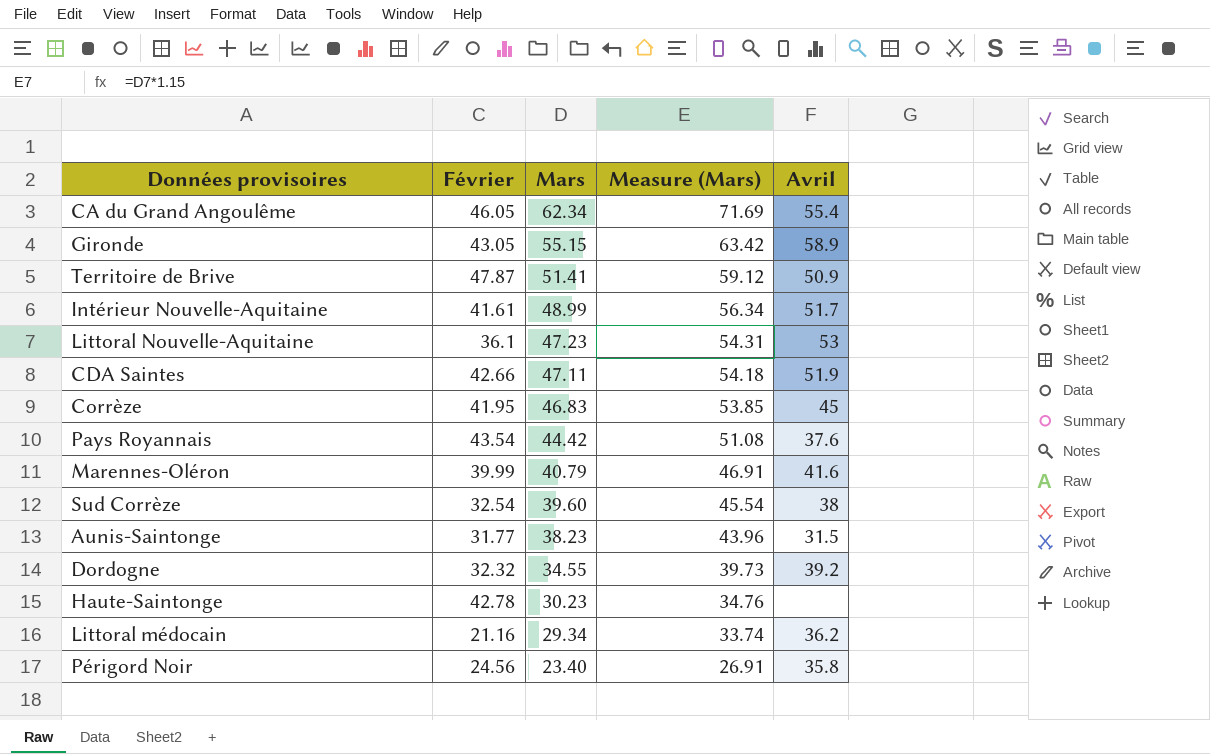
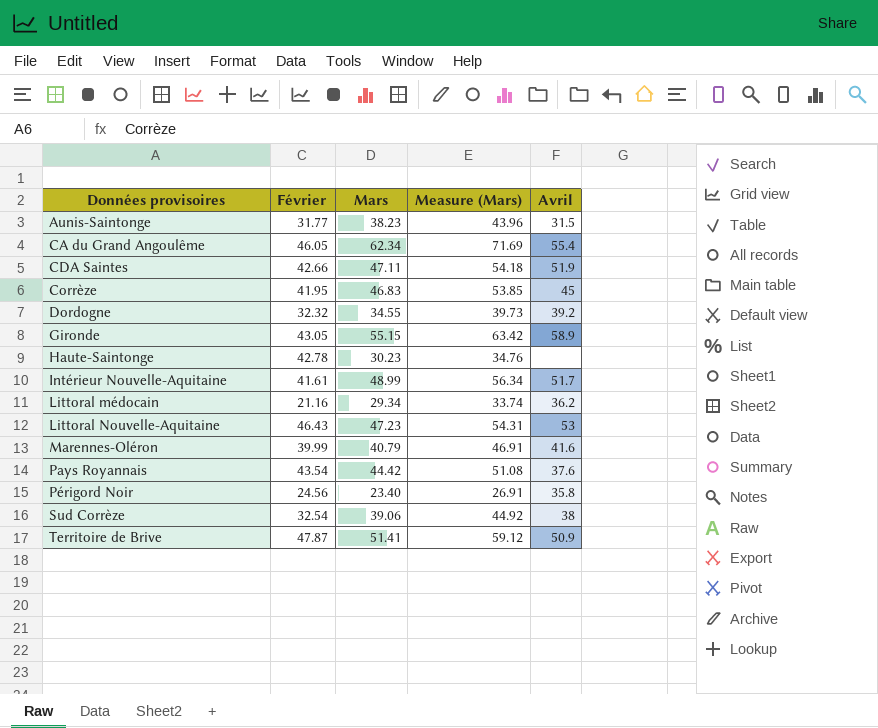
row order: Mars descending -> Données provisoires ascending
Littoral Nouvelle-Aquitaine | Février: 36.1 -> 46.43
Sud Corrèze | Mars: 39.60 -> 39.06
Sud Corrèze | Measure (Mars): 45.54 -> 44.92

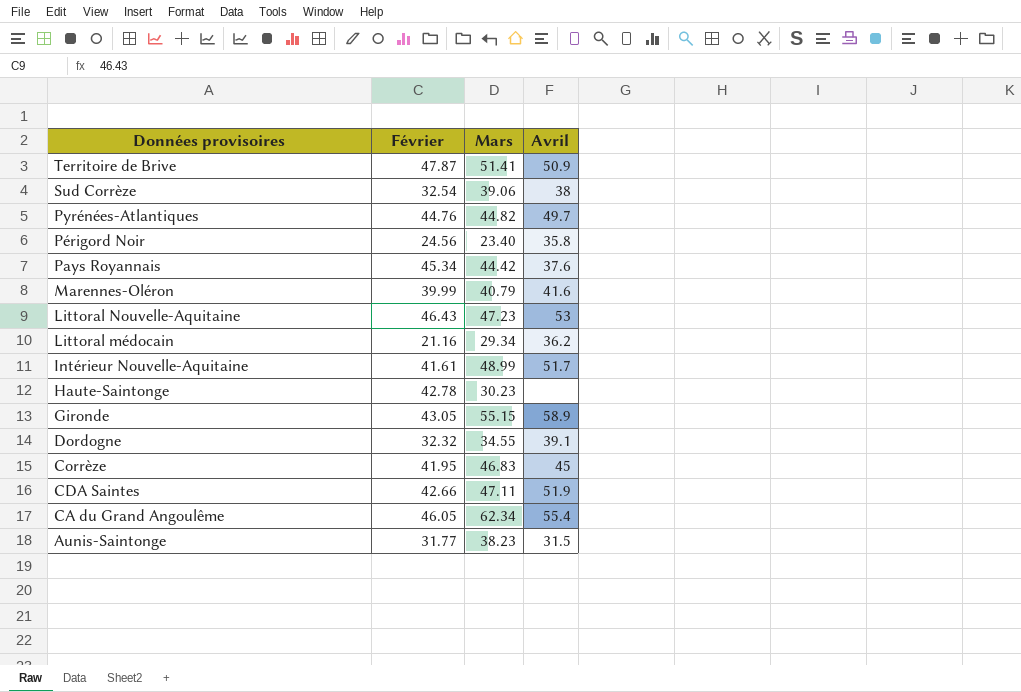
row order: Données provisoires ascending -> Données provisoires descending
column Measure (Mars) | formula: [Mars] * 1.15 -> none
row Pyrénées-Atlantiques: none -> 44.76 | 44.82 | 49.7
Pays Royannais | Février: 43.54 -> 45.34
Dordogne | Avril: 39.2 -> 39.1

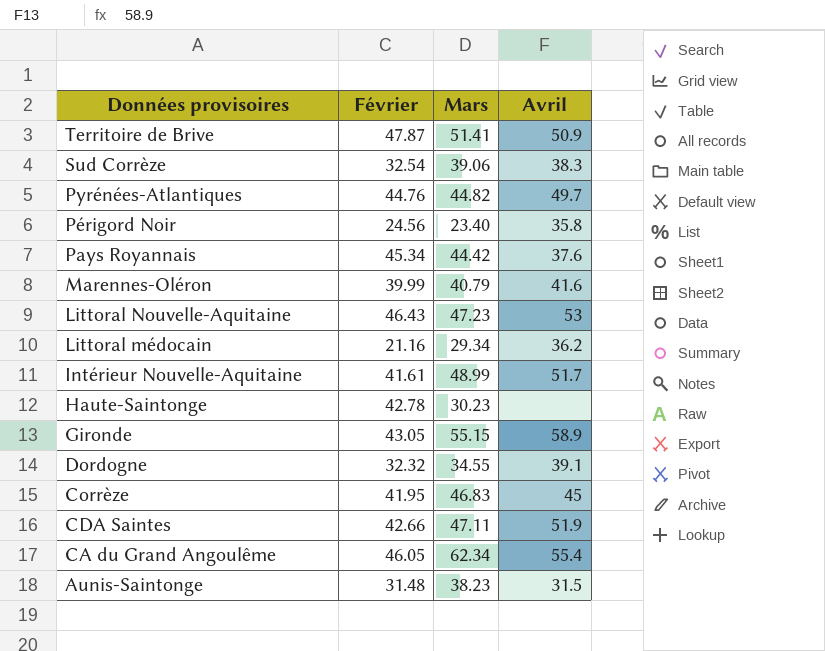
Sud Corrèze | Avril: 38 -> 38.3
Aunis-Saintonge | Février: 31.77 -> 31.48

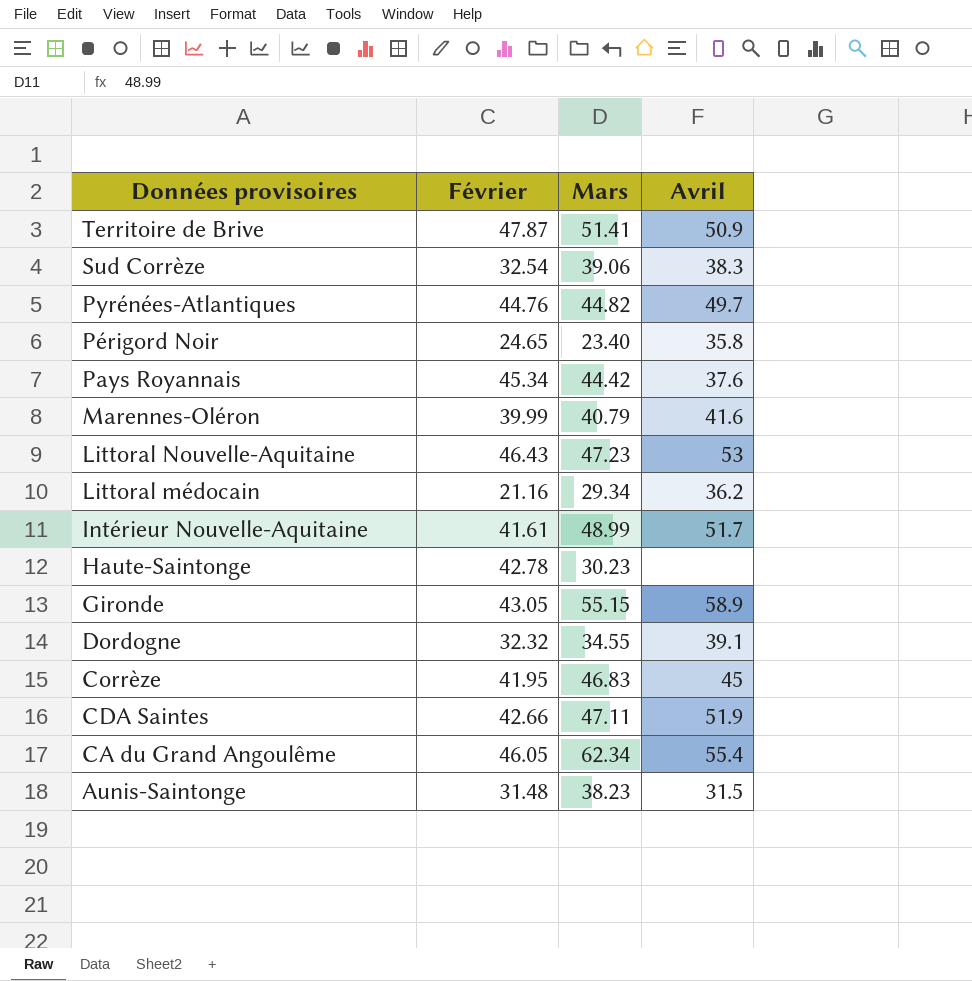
Périgord Noir | Février: 24.56 -> 24.65

